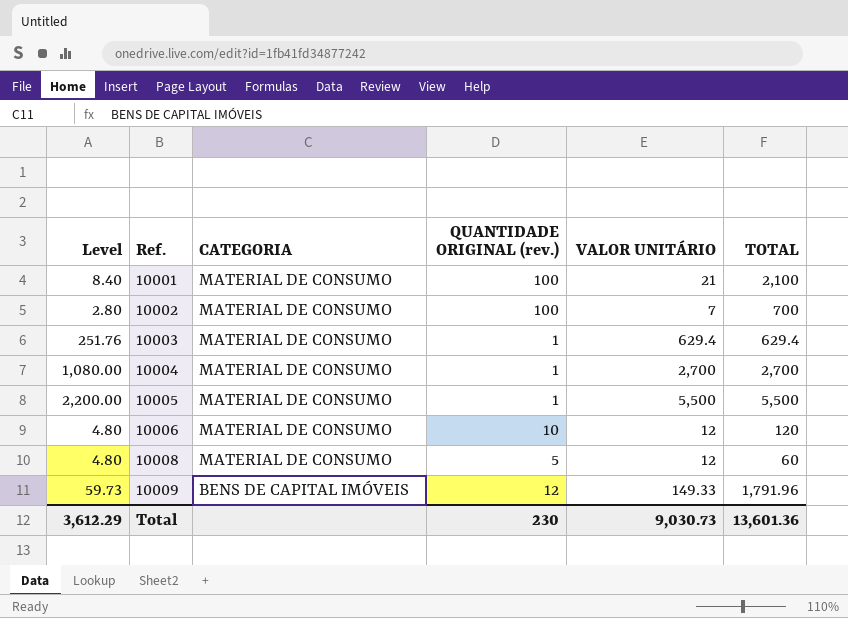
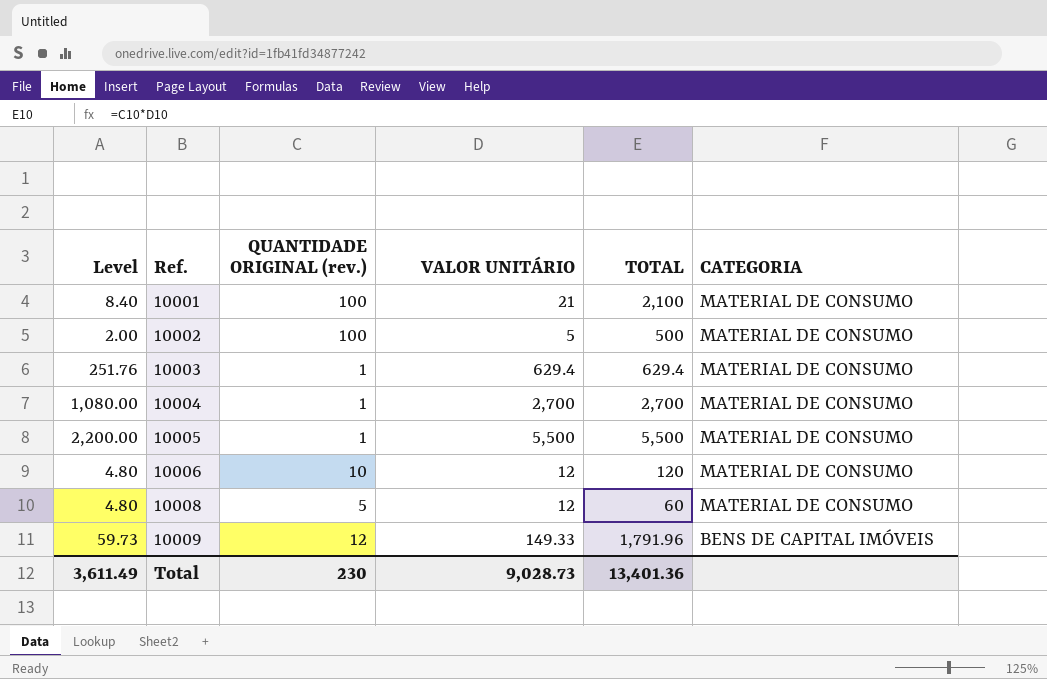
column CATEGORIA | position: 3 -> 6
10002 | Level: 2.80 -> 2.00
10002 | VALOR UNITÁRIO: 7 -> 5
10002 | TOTAL: 700 -> 500
Total | Level: 3,612.29 -> 3,611.49
Total | VALOR UNITÁRIO: 9,030.73 -> 9,028.73
Total | TOTAL: 13,601.36 -> 13,401.36

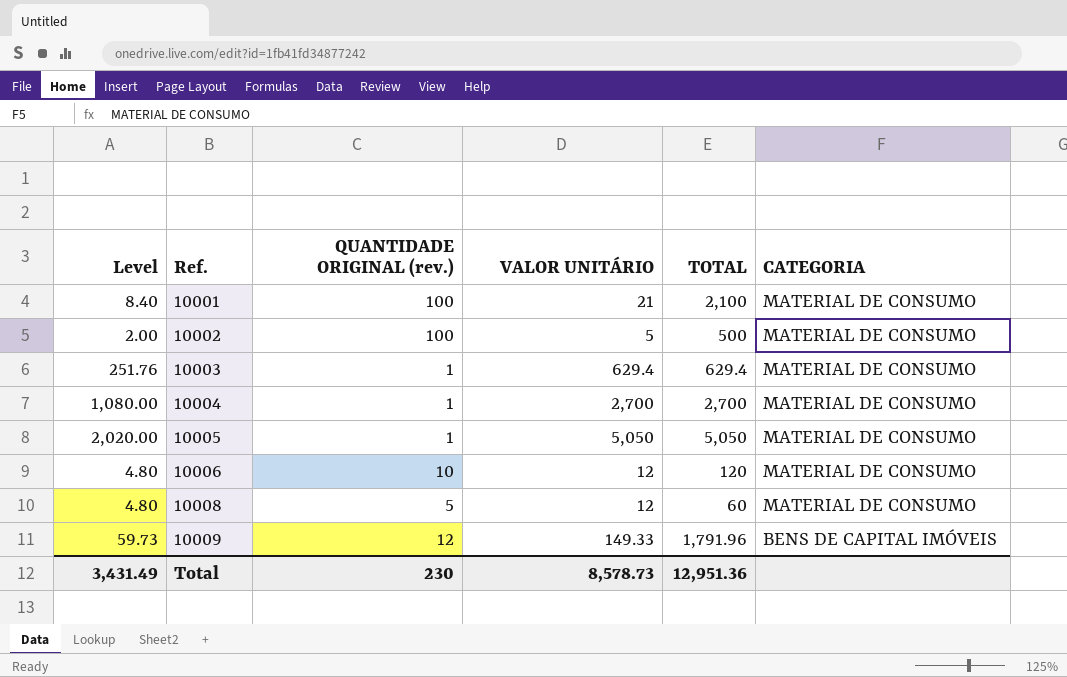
10005 | Level: 2,200.00 -> 2,020.00
10005 | VALOR UNITÁRIO: 5,500 -> 5,050
10005 | TOTAL: 5,500 -> 5,050
Total | Level: 3,611.49 -> 3,431.49
Total | VALOR UNITÁRIO: 9,028.73 -> 8,578.73
Total | TOTAL: 13,401.36 -> 12,951.36

